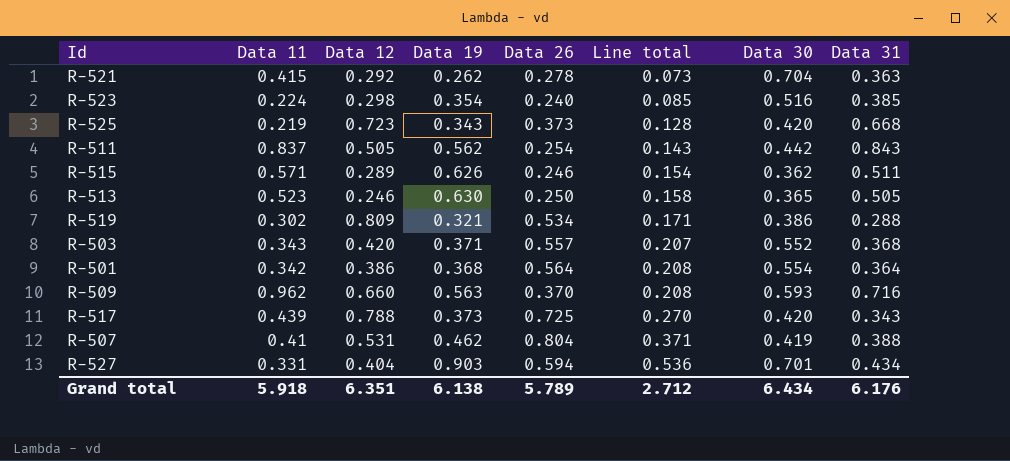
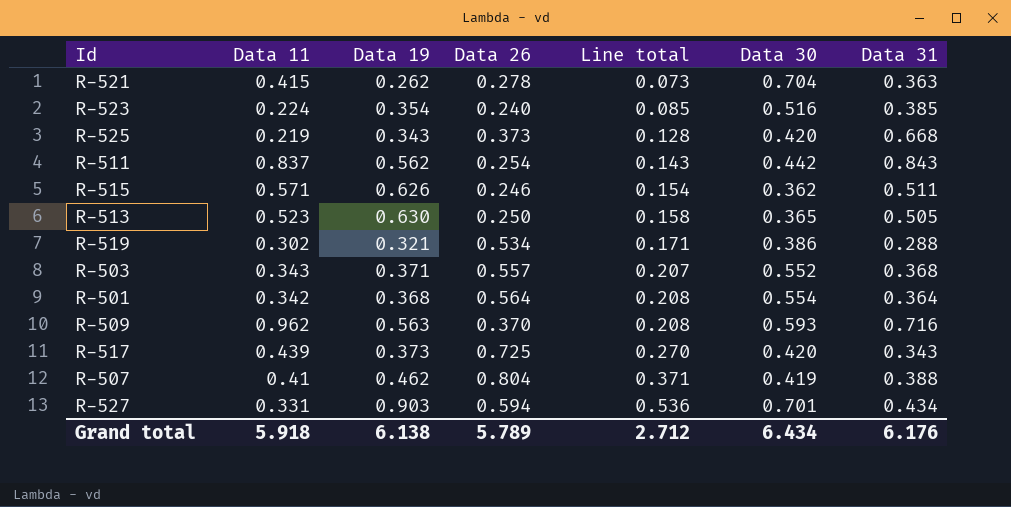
column Data 12 | position: 3 -> none

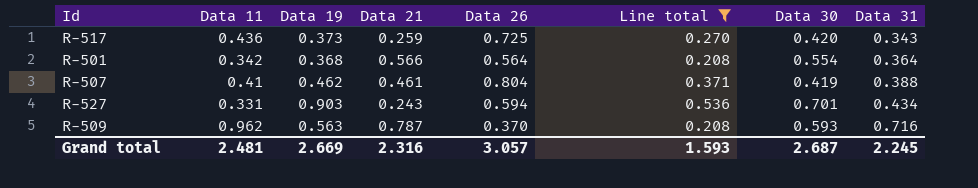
filter: none -> Line total >= 0.208
row order: Line total ascending -> Data 31 ascending
column Data 21 | position: none -> 4
R-517 | Data 11: 0.439 -> 0.436
Grand total | Data 11: 5.918 -> 2.481
Grand total | Data 19: 6.138 -> 2.669
Grand total | Data 26: 5.789 -> 3.057
Grand total | Line total: 2.712 -> 1.593
Grand total | Data 30: 6.434 -> 2.687
Grand total | Data 31: 6.176 -> 2.245

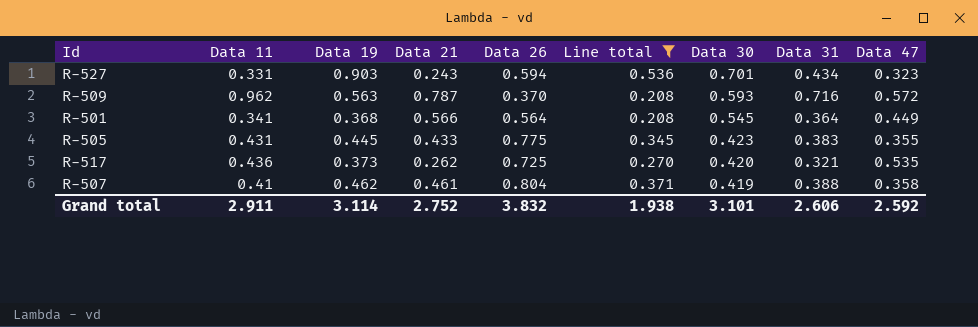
row order: Data 31 ascending -> Data 30 descending
column Data 47 | position: none -> 9
R-501 | Data 11: 0.342 -> 0.341
R-501 | Data 30: 0.554 -> 0.545
row R-505: none -> 0.431 | 0.445 | 0.433 | 0.775 | 0.345 | 0.423 | 0.383 | 0.355
R-517 | Data 21: 0.259 -> 0.262
R-517 | Data 31: 0.343 -> 0.321
Grand total | Data 11: 2.481 -> 2.911
Grand total | Data 19: 2.669 -> 3.114
Grand total | Data 21: 2.316 -> 2.752
Grand total | Data 26: 3.057 -> 3.832
Grand total | Line total: 1.593 -> 1.938
Grand total | Data 30: 2.687 -> 3.101
Grand total | Data 31: 2.245 -> 2.606

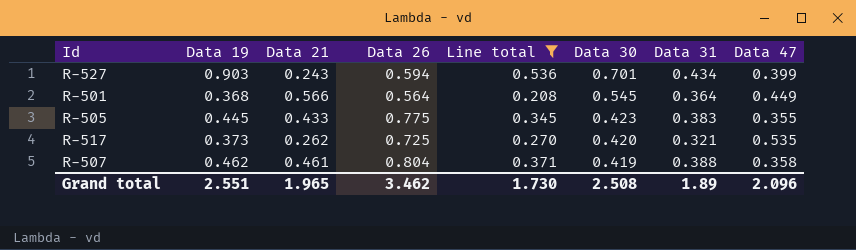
column Data 11 | position: 2 -> none
row R-509: 0.962 | 0.563 | 0.787 | 0.370 | 0.208 | 0.593 | 0.716 | 0.572 -> none
R-527 | Data 47: 0.323 -> 0.399
Grand total | Data 19: 3.114 -> 2.551
Grand total | Data 21: 2.752 -> 1.965
Grand total | Data 26: 3.832 -> 3.462
Grand total | Line total: 1.938 -> 1.730
Grand total | Data 30: 3.101 -> 2.508
Grand total | Data 31: 2.606 -> 1.89
Grand total | Data 47: 2.592 -> 2.096

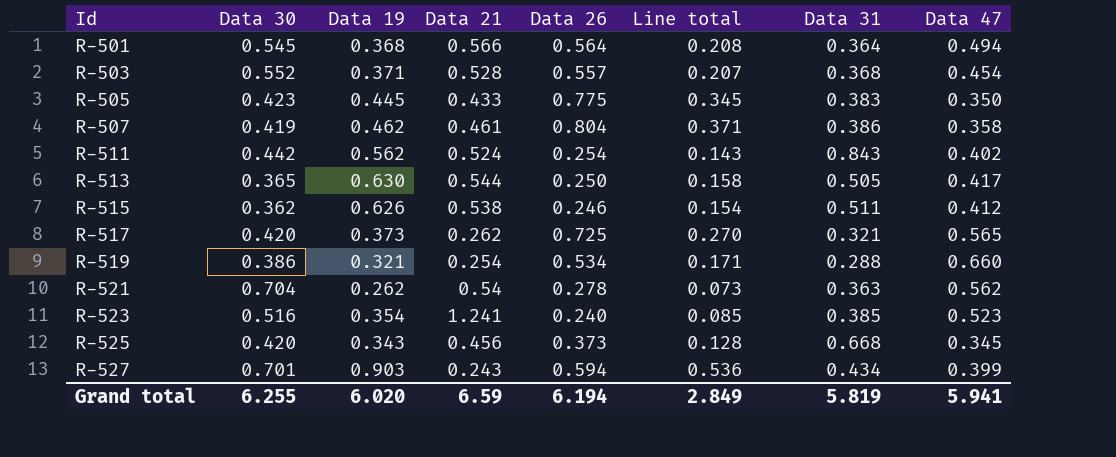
filter: Line total >= 0.208 -> none
row order: Data 30 descending -> Id ascending
column Data 30 | position: 6 -> 2
R-501 | Data 47: 0.449 -> 0.494
R-505 | Data 47: 0.355 -> 0.350
R-507 | Data 31: 0.388 -> 0.386
R-517 | Data 47: 0.535 -> 0.565
Grand total | Data 30: 2.508 -> 6.255
Grand total | Data 19: 2.551 -> 6.020
Grand total | Data 21: 1.965 -> 6.59
Grand total | Data 26: 3.462 -> 6.194
Grand total | Line total: 1.730 -> 2.849
Grand total | Data 31: 1.89 -> 5.819
Grand total | Data 47: 2.096 -> 5.941

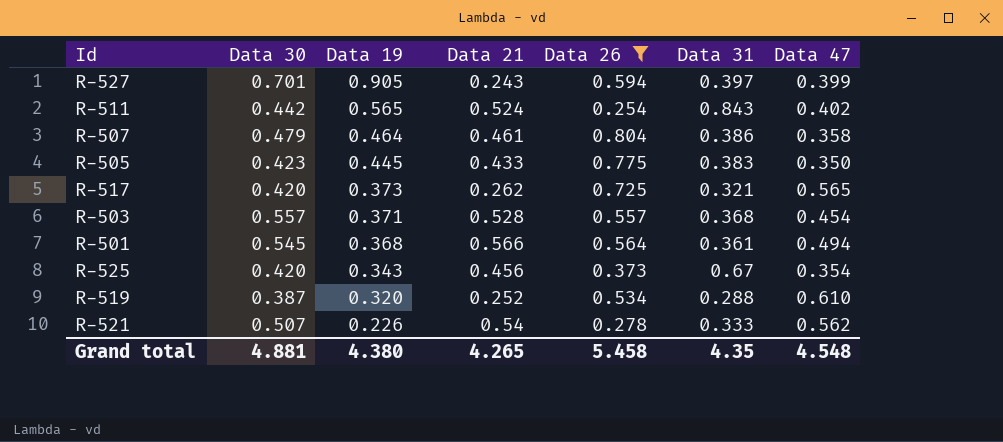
filter: none -> Data 26 >= 0.254
row order: Id ascending -> Data 19 descending
column Line total | formula: [Data 19] * [Data 26] -> none
R-527 | Data 19: 0.903 -> 0.905
R-527 | Data 31: 0.434 -> 0.397
R-511 | Data 19: 0.562 -> 0.565
R-507 | Data 30: 0.419 -> 0.479
R-507 | Data 19: 0.462 -> 0.464
R-503 | Data 30: 0.552 -> 0.557
R-501 | Data 31: 0.364 -> 0.361
R-525 | Data 31: 0.668 -> 0.67
R-525 | Data 47: 0.345 -> 0.354
R-519 | Data 30: 0.386 -> 0.387
R-519 | Data 19: 0.321 -> 0.320
R-519 | Data 21: 0.254 -> 0.252
R-519 | Data 47: 0.660 -> 0.610
R-521 | Data 30: 0.704 -> 0.507
R-521 | Data 19: 0.262 -> 0.226
R-521 | Data 31: 0.363 -> 0.333
Grand total | Data 30: 6.255 -> 4.881
Grand total | Data 19: 6.020 -> 4.380
Grand total | Data 21: 6.59 -> 4.265
Grand total | Data 26: 6.194 -> 5.458
Grand total | Data 31: 5.819 -> 4.35
Grand total | Data 47: 5.941 -> 4.548

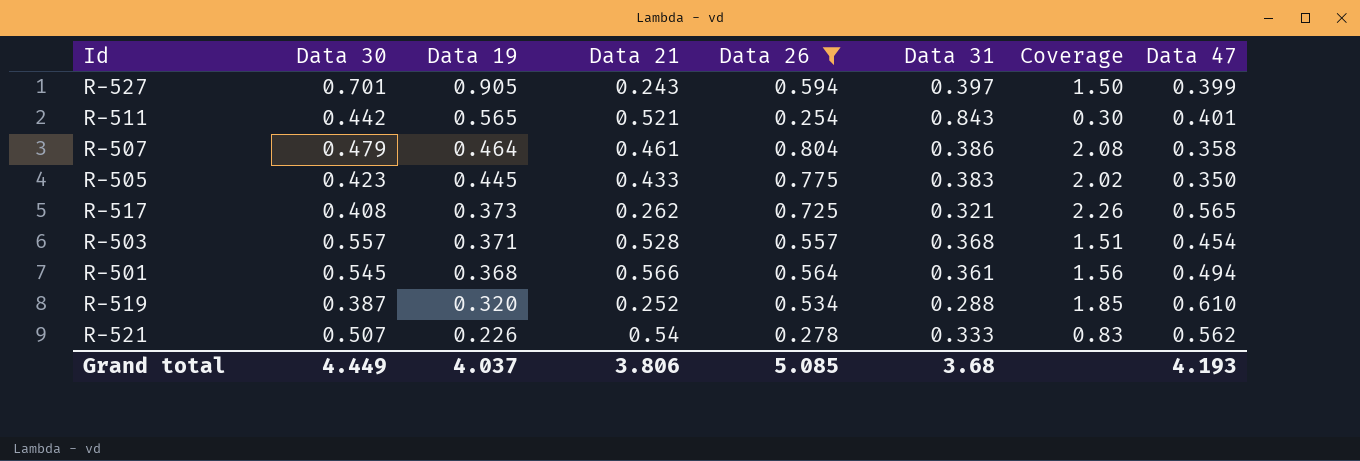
column Coverage | formula: none -> [Data 26] / [Data 31]
row R-525: 0.420 | 0.343 | 0.456 | 0.373 | 0.67 | 0.354 -> none
R-511 | Data 21: 0.524 -> 0.521
R-511 | Data 47: 0.402 -> 0.401
R-517 | Data 30: 0.420 -> 0.408
Grand total | Data 30: 4.881 -> 4.449
Grand total | Data 19: 4.380 -> 4.037
Grand total | Data 21: 4.265 -> 3.806
Grand total | Data 26: 5.458 -> 5.085
Grand total | Data 31: 4.35 -> 3.68
Grand total | Data 47: 4.548 -> 4.193

